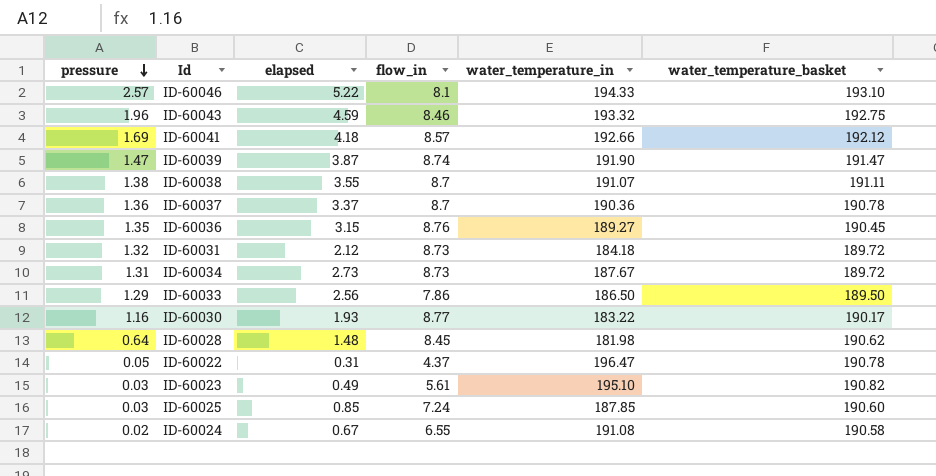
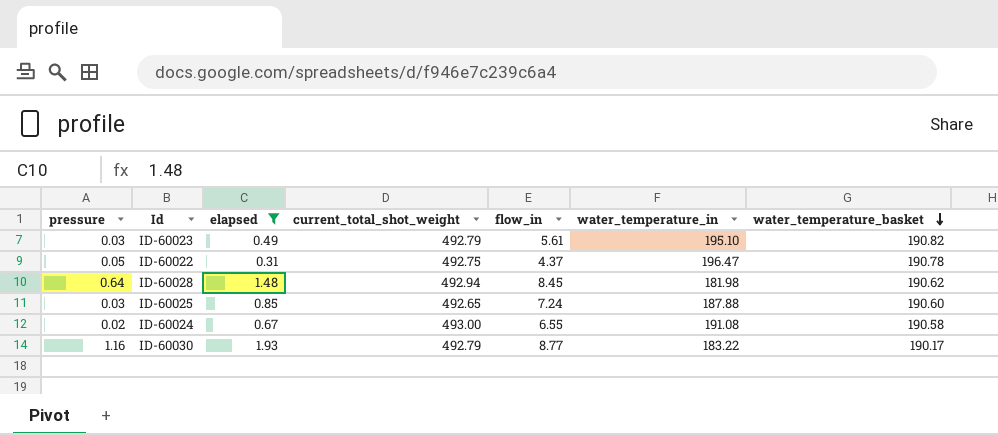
filter: none -> elapsed <= 1.93
row order: pressure descending -> water_temperature_basket descending
column current_total_shot_weight | position: none -> 4
ID-60025 | water_temperature_in: 187.85 -> 187.88

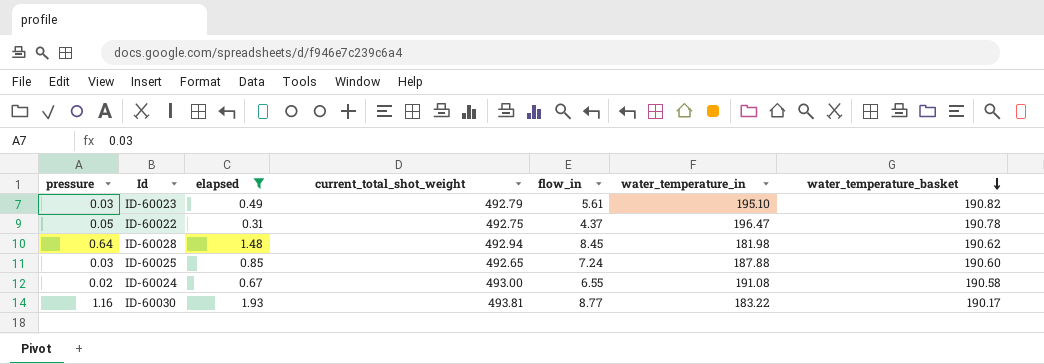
ID-60030 | current_total_shot_weight: 492.79 -> 493.81

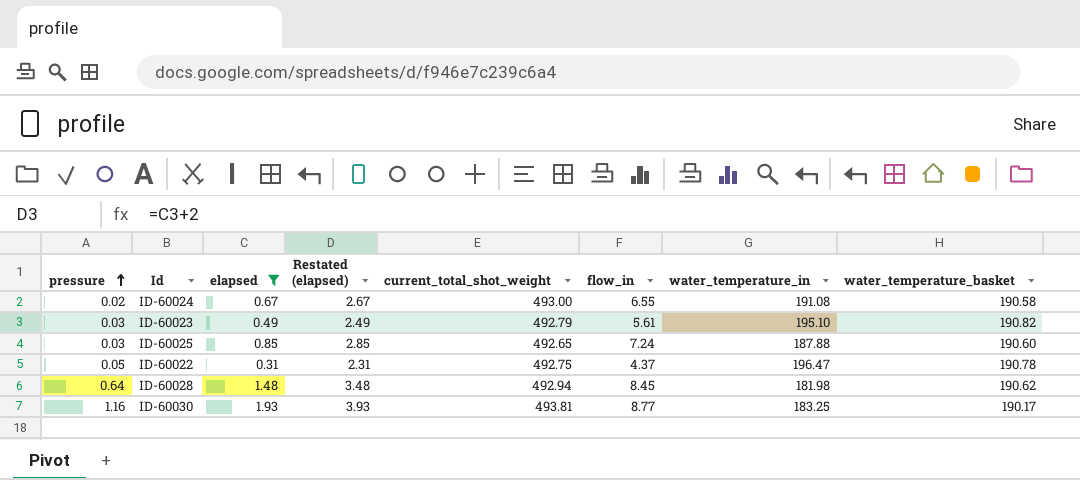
row order: water_temperature_basket descending -> pressure ascending
column Restated (elapsed) | formula: none -> [elapsed] + 2
ID-60030 | water_temperature_in: 183.22 -> 183.25

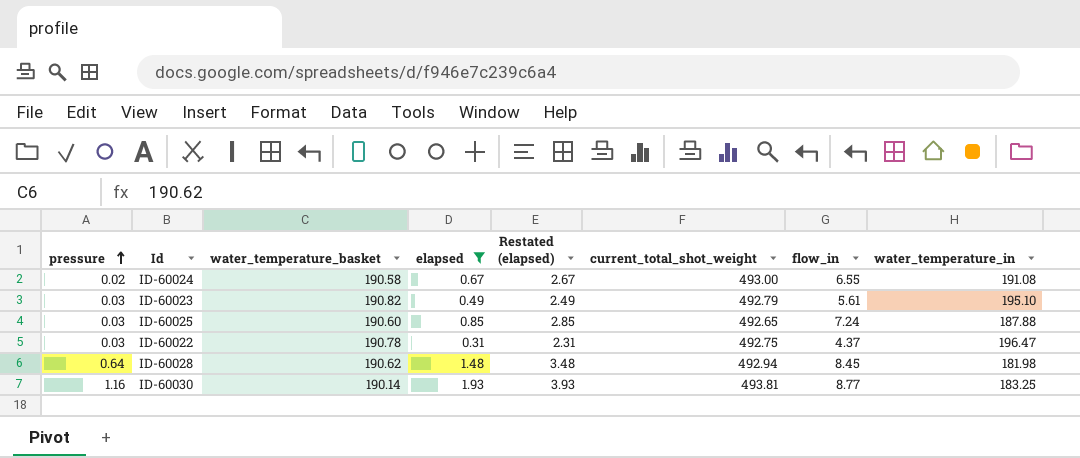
column water_temperature_basket | position: 8 -> 3
ID-60022 | pressure: 0.05 -> 0.03
ID-60030 | water_temperature_basket: 190.17 -> 190.14

